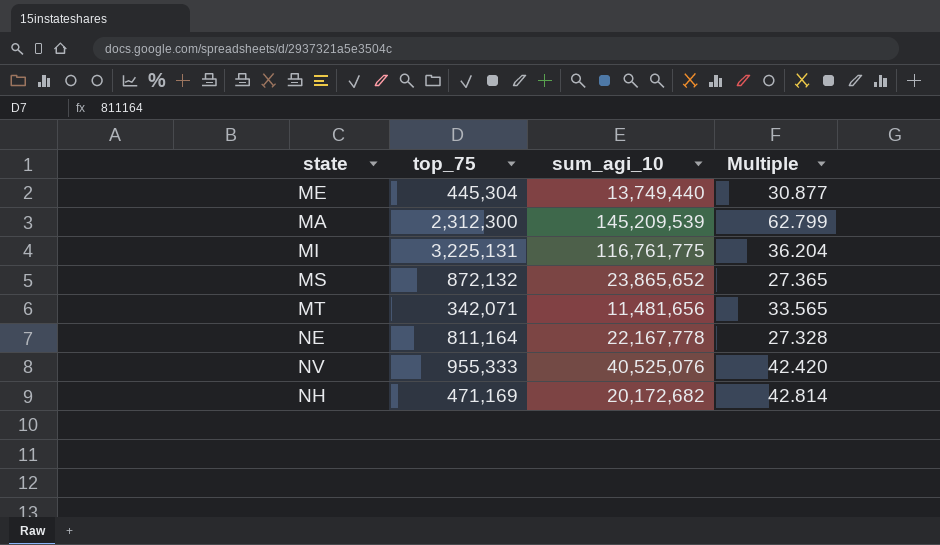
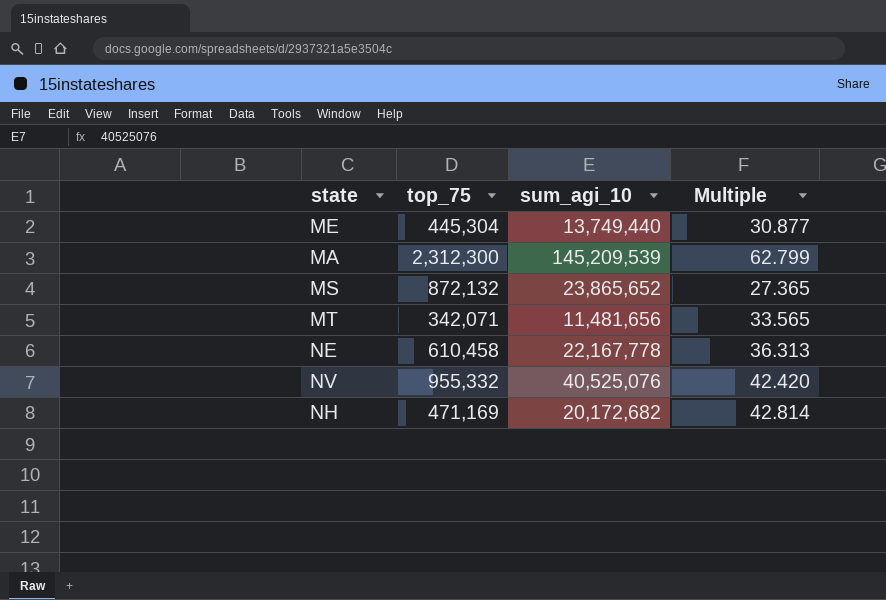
row MI: 3,225,131 | 116,761,775 | 36.204 -> none
NE | top_75: 811,164 -> 610,458
NE | Multiple: 27.328 -> 36.313
NV | top_75: 955,333 -> 955,332

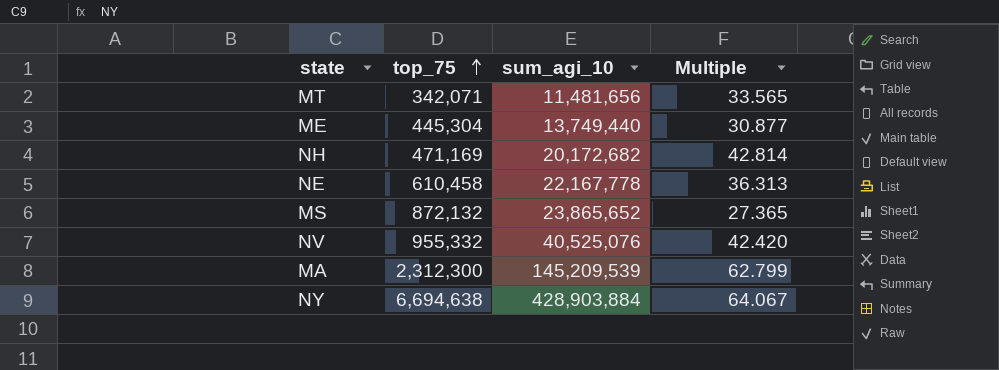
row order: none -> top_75 ascending
row NY: none -> 6,694,638 | 428,903,884 | 64.067

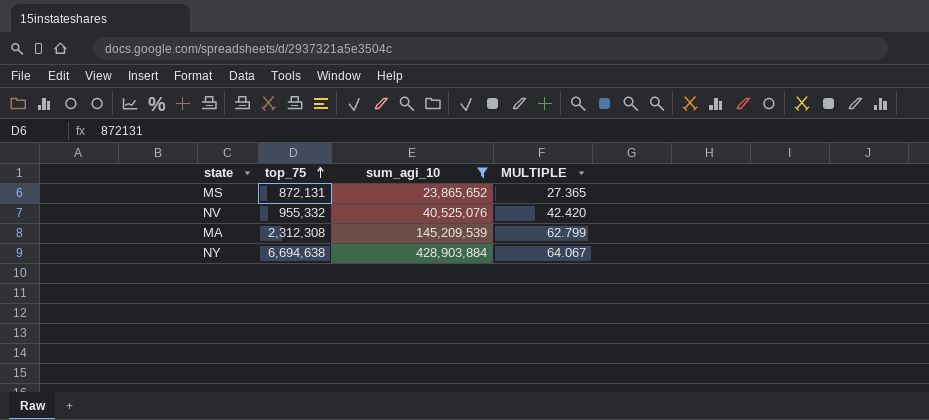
filter: none -> sum_agi_10 >= 23,865,652
column name: Multiple -> MULTIPLE
MS | top_75: 872,132 -> 872,131
MA | top_75: 2,312,300 -> 2,312,308

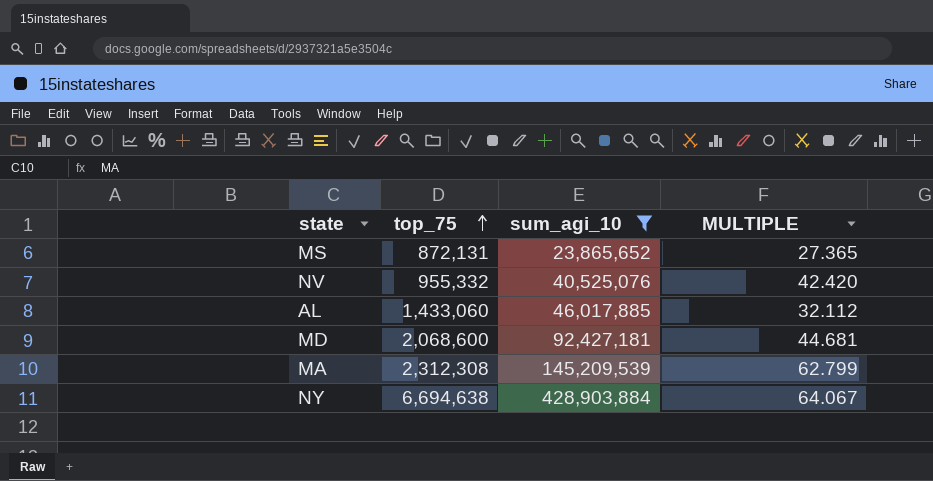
row AL: none -> 1,433,060 | 46,017,885 | 32.112
row MD: none -> 2,068,600 | 92,427,181 | 44.681

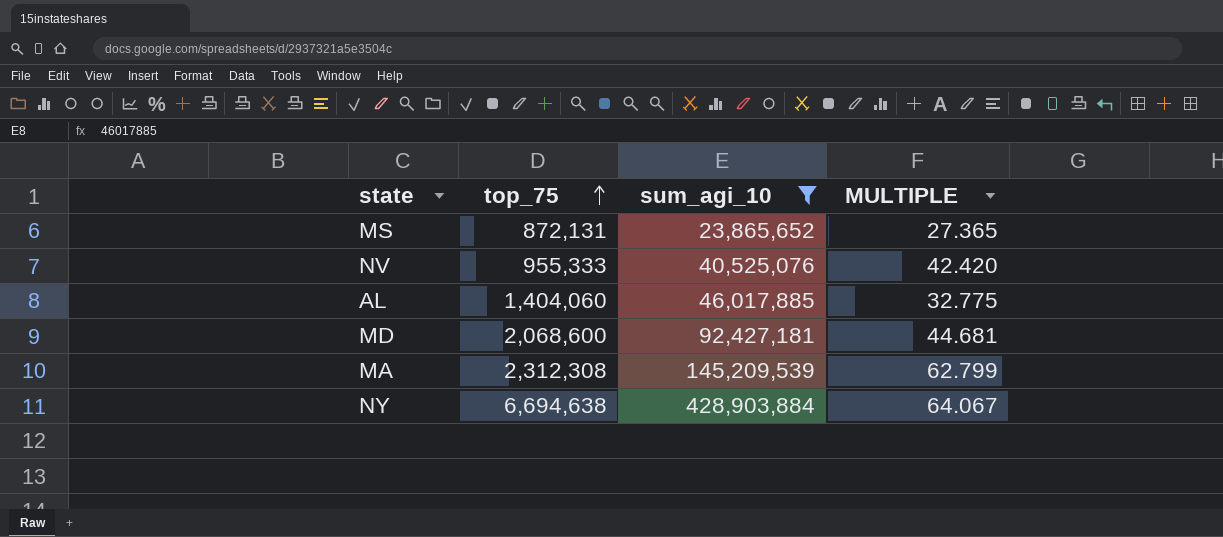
NV | top_75: 955,332 -> 955,333
AL | top_75: 1,433,060 -> 1,404,060
AL | MULTIPLE: 32.112 -> 32.775

